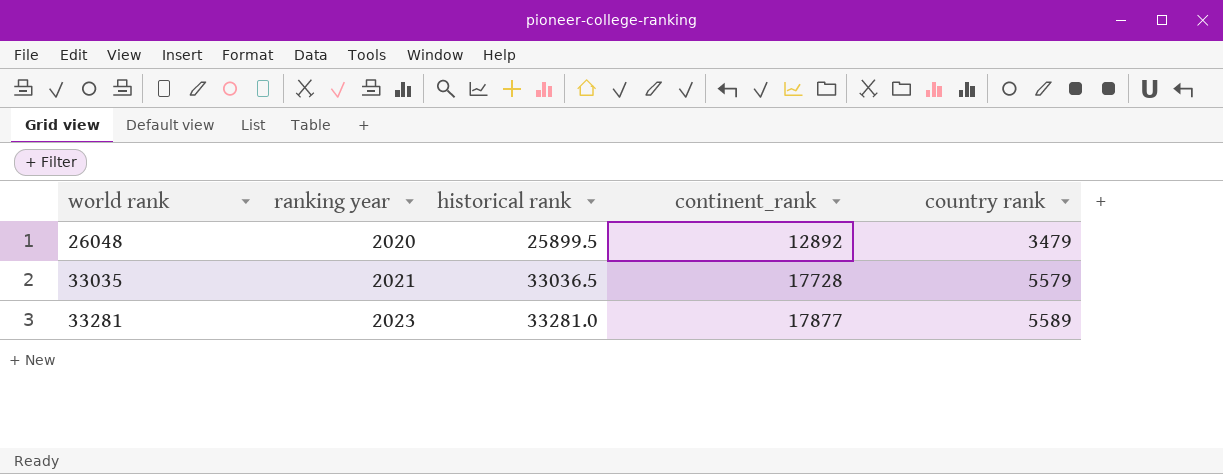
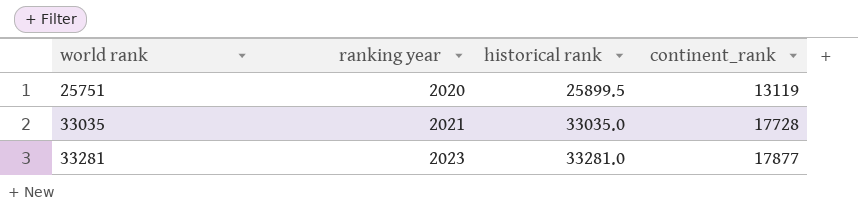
column country rank | position: 5 -> none
row 26048: 2020 | 25899.5 | 12892 | 3479 -> none
row 25751: none -> 2020 | 25899.5 | 13119
33035 | historical rank: 33036.5 -> 33035.0

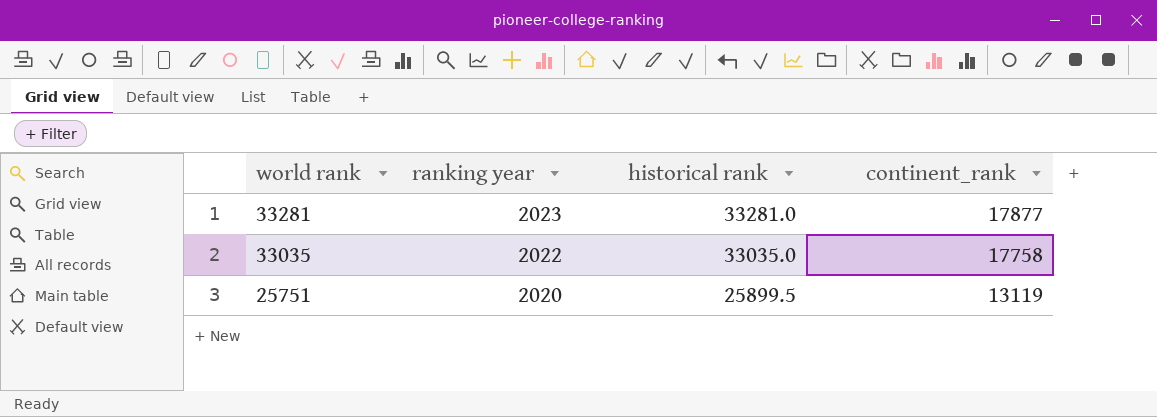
row order: world rank ascending -> world rank descending
33035 | ranking year: 2021 -> 2022
33035 | continent_rank: 17728 -> 17758

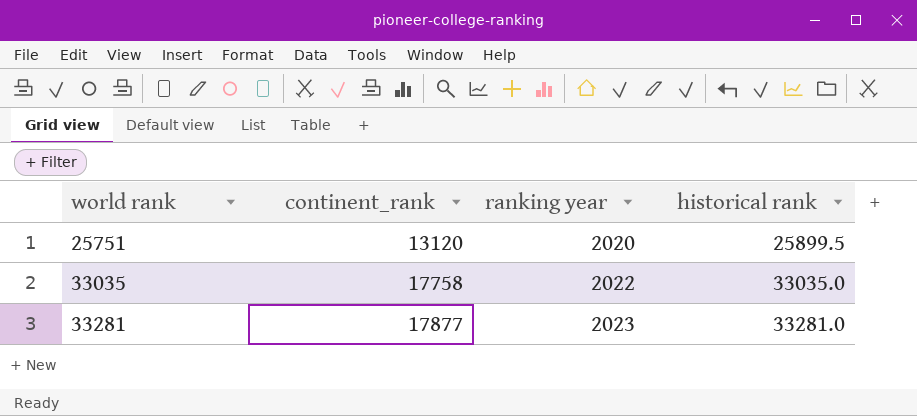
row order: world rank descending -> world rank ascending
column continent_rank | position: 4 -> 2
25751 | continent_rank: 13119 -> 13120

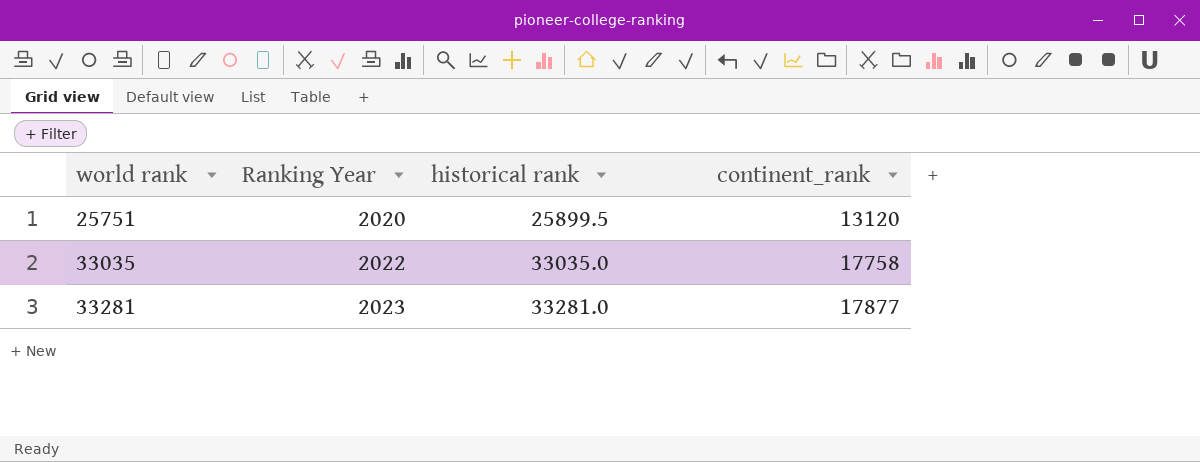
column name: ranking year -> Ranking Year
column continent_rank | position: 2 -> 4

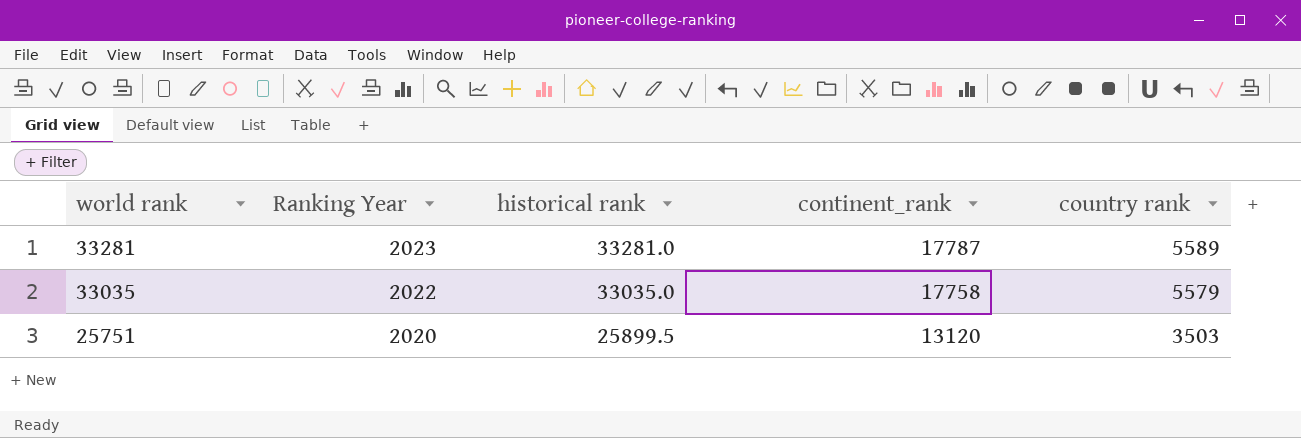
row order: world rank ascending -> world rank descending
column country rank | position: none -> 5
33281 | continent_rank: 17877 -> 17787

